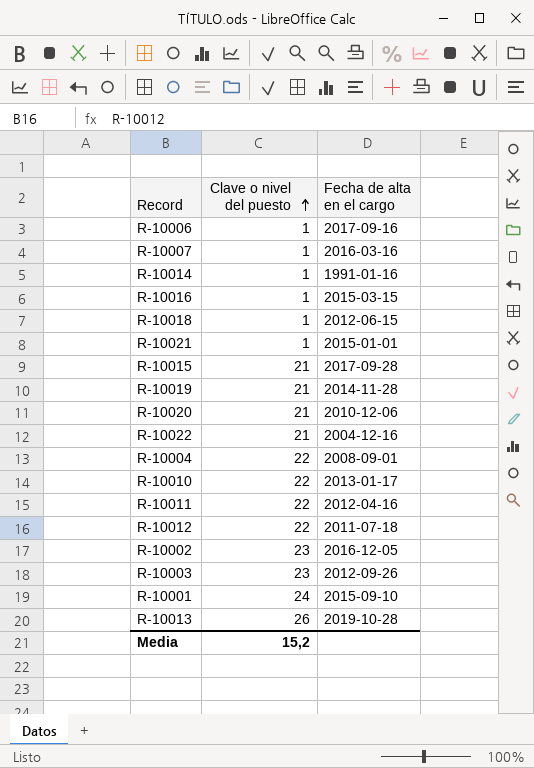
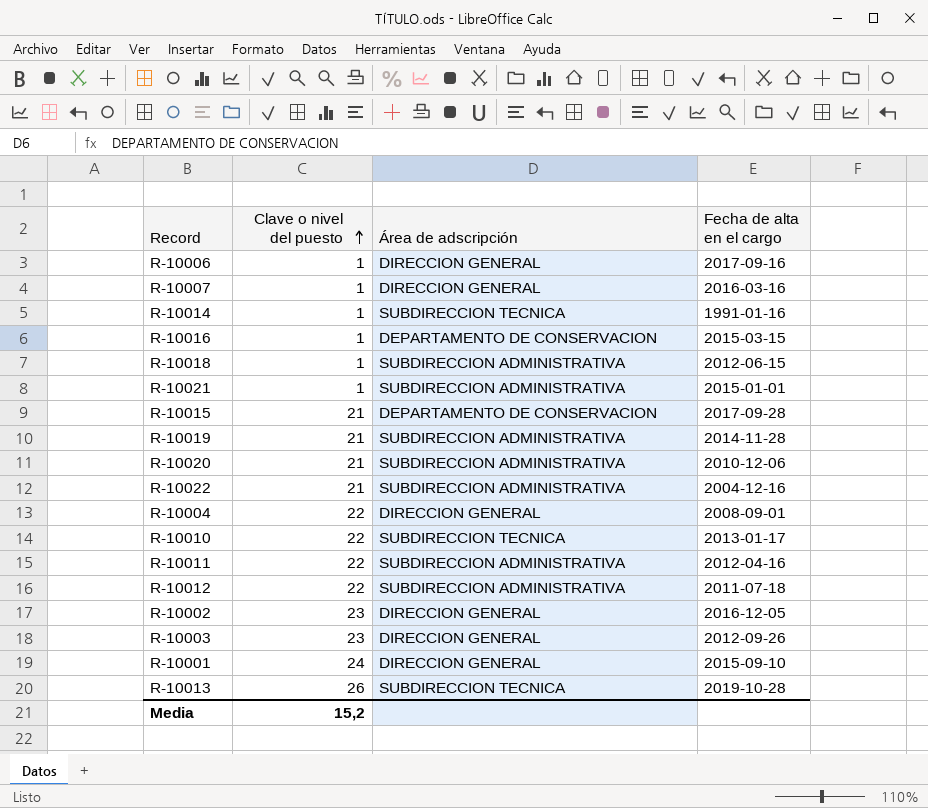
column Área de adscripción | position: none -> 3

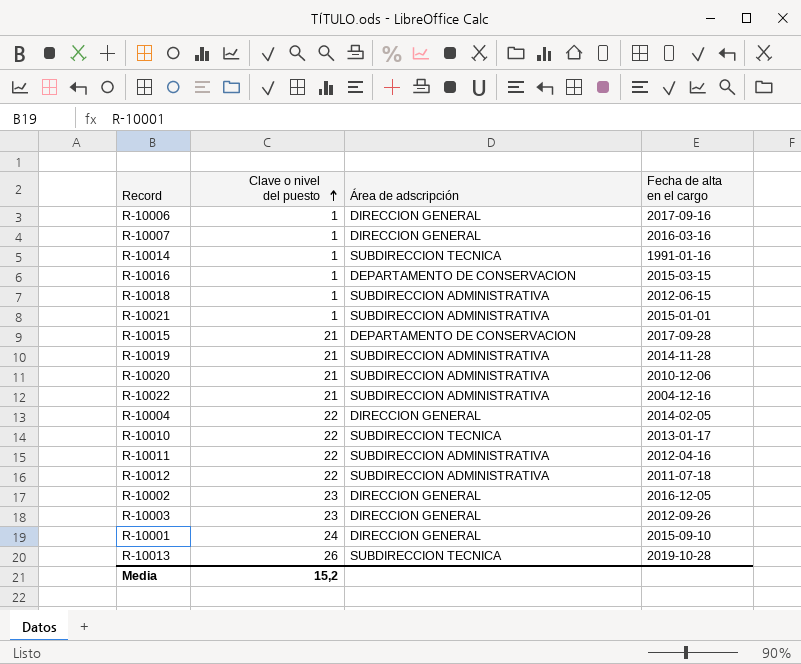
R-10004 | Fecha de alta en el cargo: 2008-09-01 -> 2014-02-05

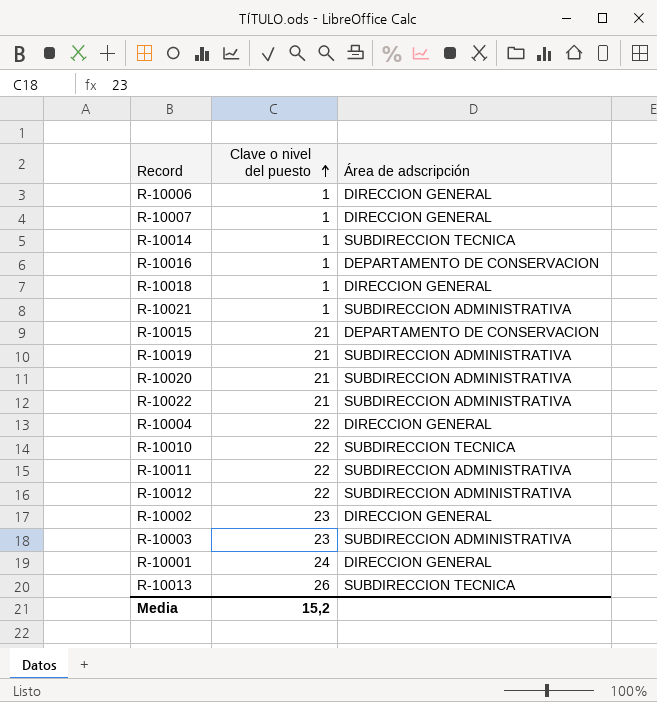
column Fecha de alta en el cargo | position: 4 -> none
R-10018 | Área de adscripción: SUBDIRECCION ADMINISTRATIVA -> DIRECCION GENERAL
R-10003 | Área de adscripción: DIRECCION GENERAL -> SUBDIRECCION ADMINISTRATIVA

